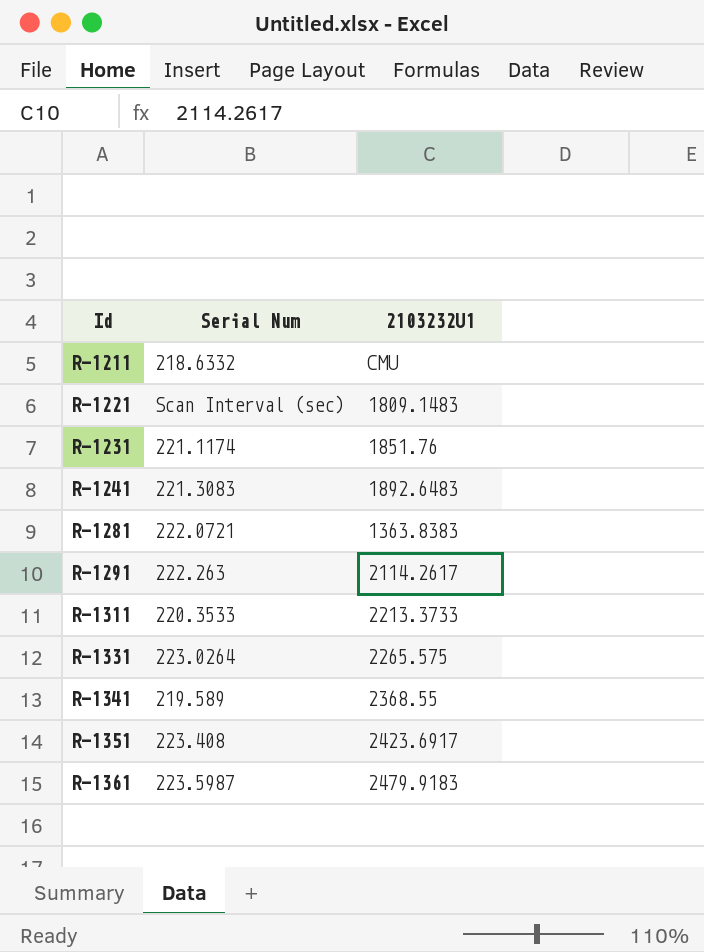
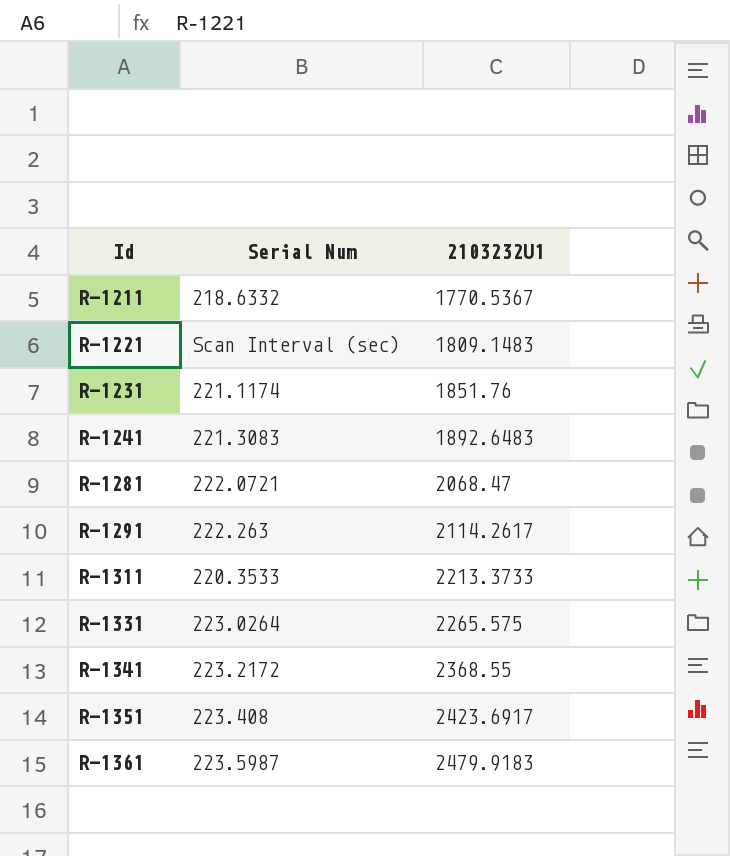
R-1211 | 2103232U1: CMU -> 1770.5367
R-1281 | 2103232U1: 1363.8383 -> 2068.47
R-1341 | Serial Num: 219.589 -> 223.2172

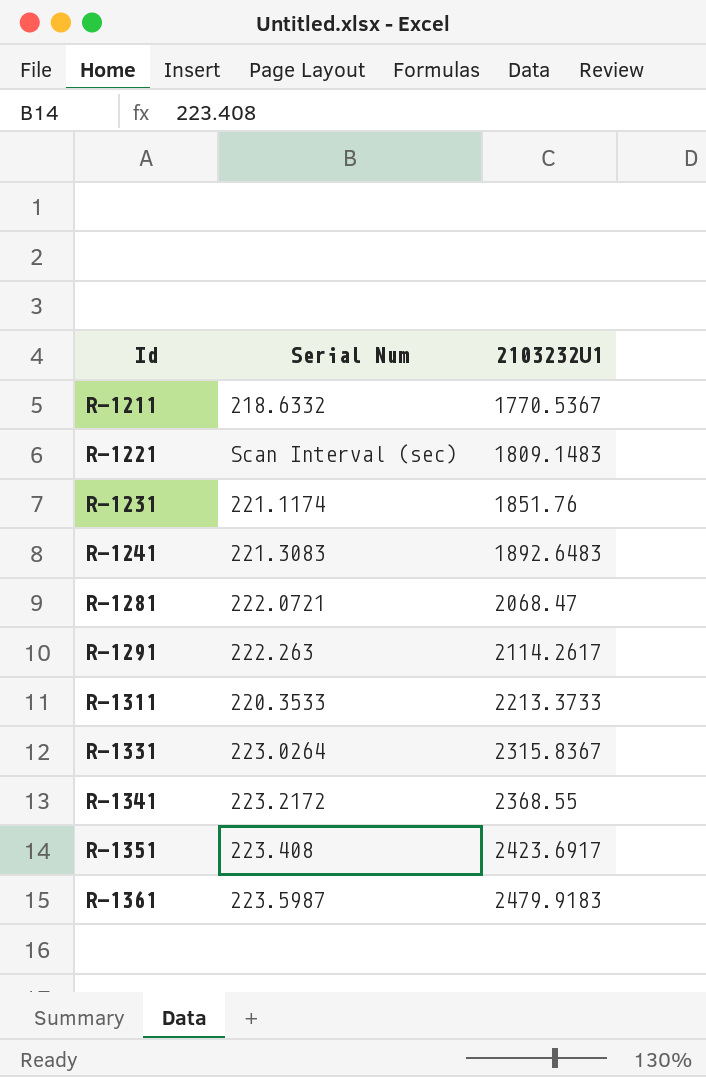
R-1331 | 2103232U1: 2265.575 -> 2315.8367

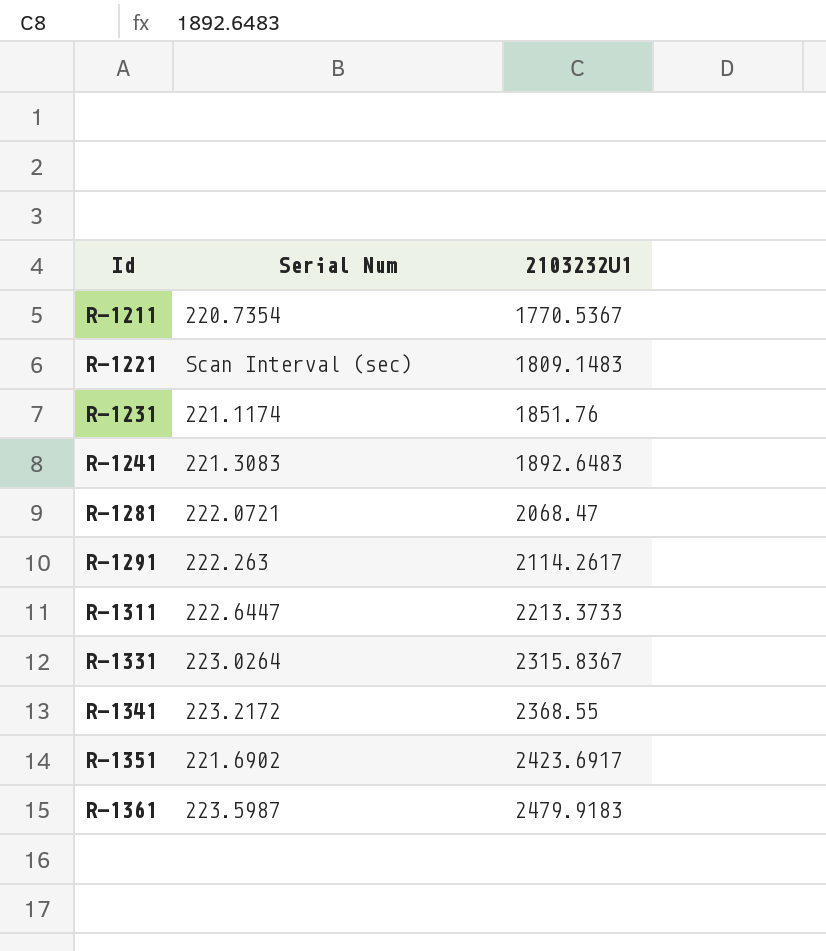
R-1211 | Serial Num: 218.6332 -> 220.7354
R-1311 | Serial Num: 220.3533 -> 222.6447
R-1351 | Serial Num: 223.408 -> 221.6902

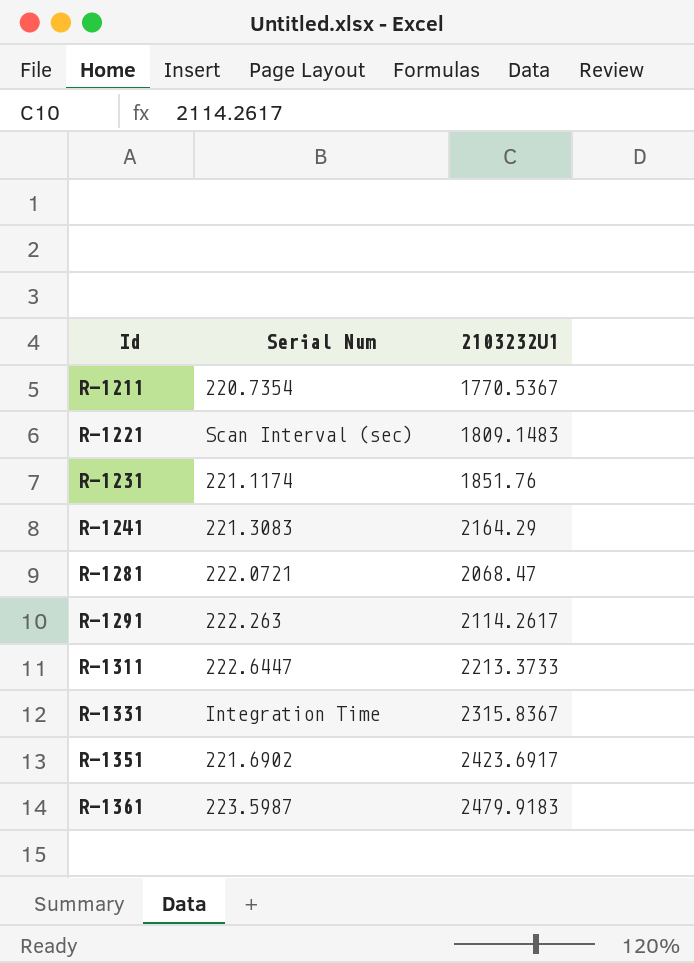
row R-1341: 223.2172 | 2368.55 -> none
R-1241 | 2103232U1: 1892.6483 -> 2164.29
R-1331 | Serial Num: 223.0264 -> Integration Time

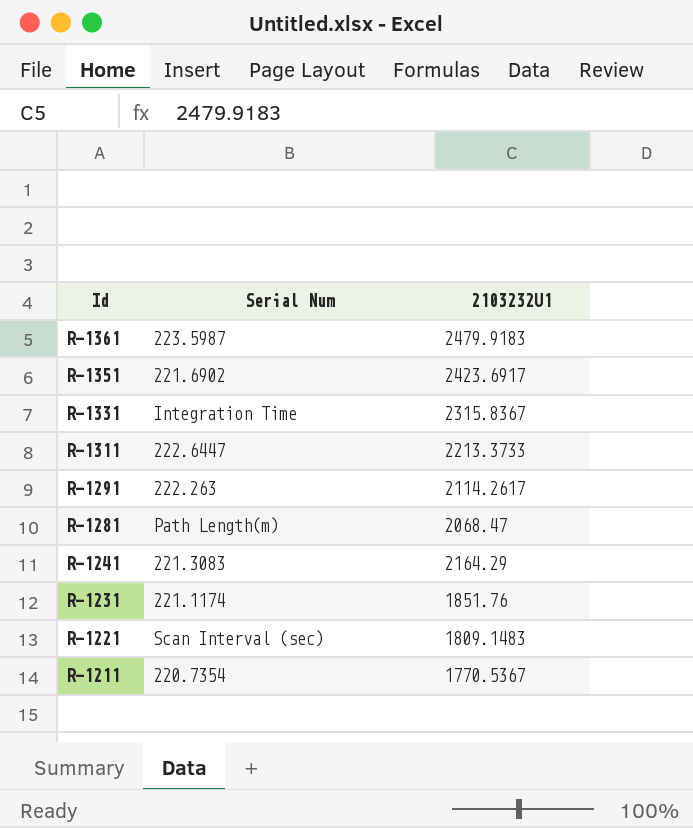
row order: Id ascending -> Id descending
R-1281 | Serial Num: 222.0721 -> Path Length(m)

